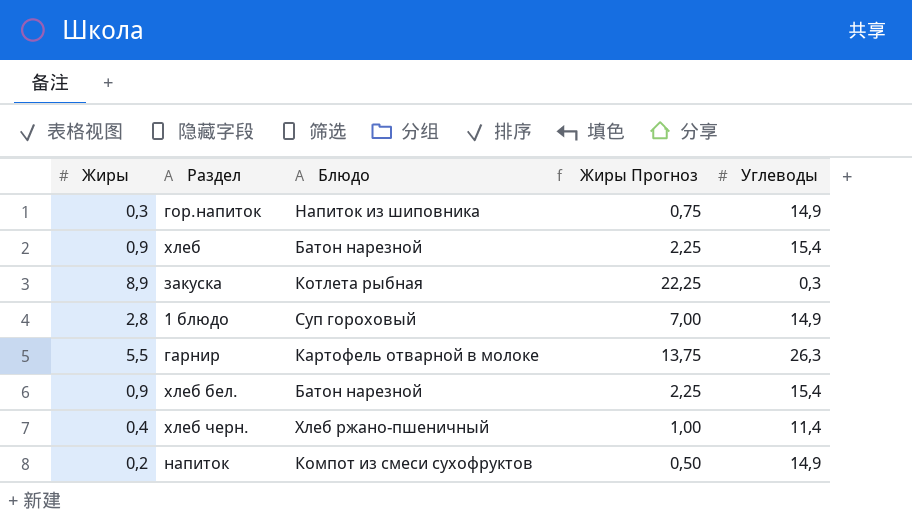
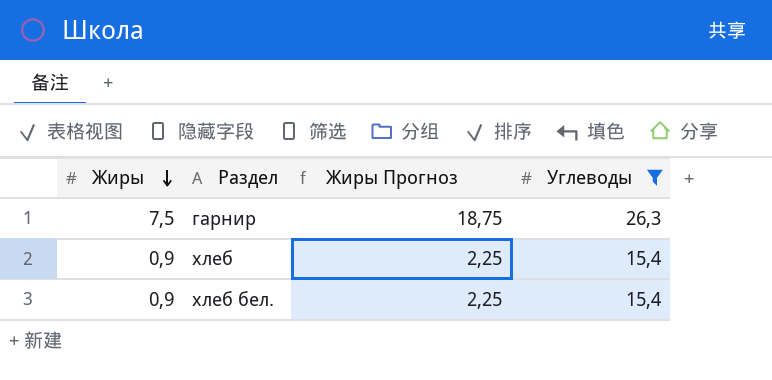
filter: none -> Углеводы >= 15,4
row order: none -> Жиры descending
column Блюдо | position: 3 -> none
гарнир | Жиры: 5,5 -> 7,5
гарнир | Жиры Прогноз: 13,75 -> 18,75

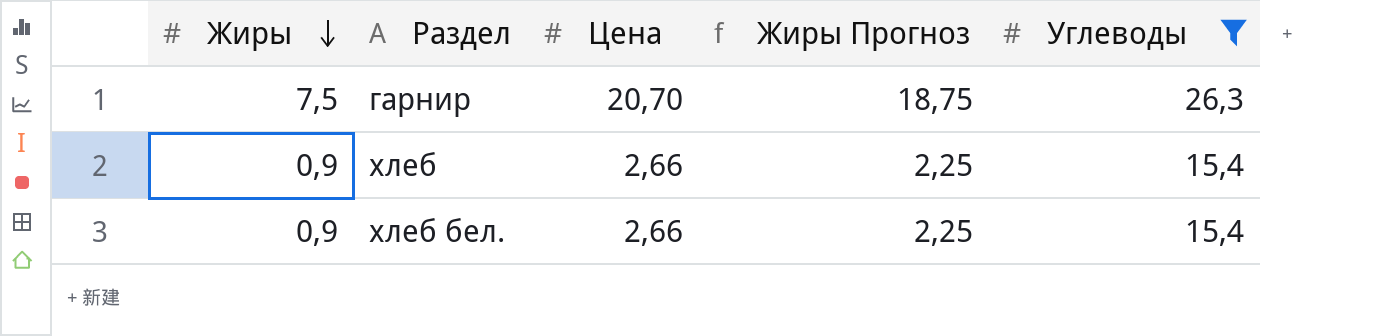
column Цена | position: none -> 3

